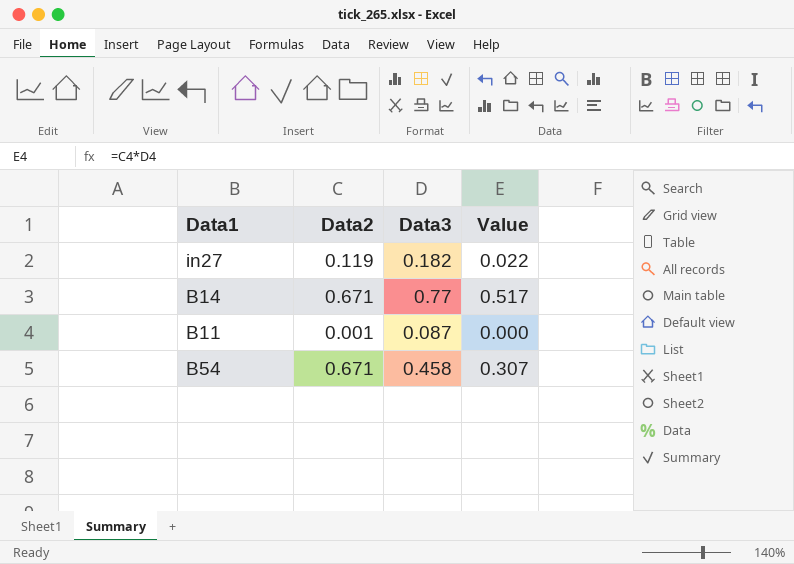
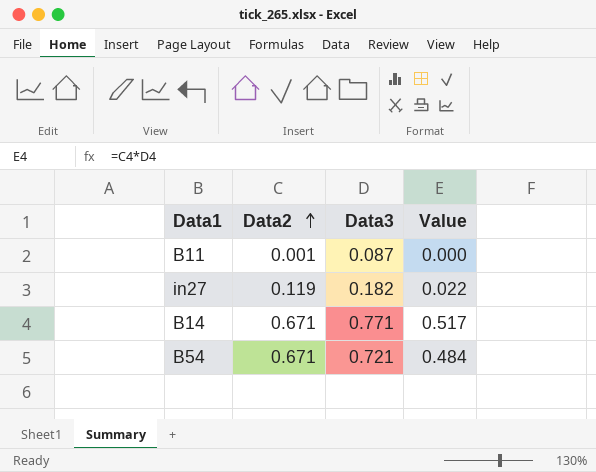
row order: none -> Data2 ascending
B14 | Data3: 0.77 -> 0.771
B54 | Data3: 0.458 -> 0.721
B54 | Value: 0.307 -> 0.484

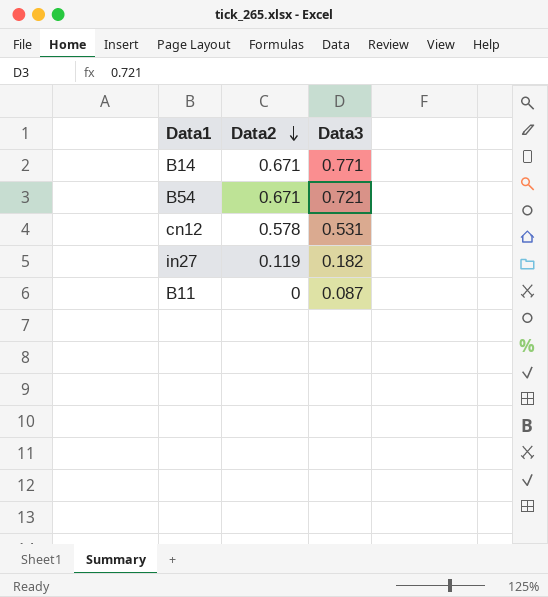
row order: Data2 ascending -> Data2 descending
column Value | formula: [Data2] * [Data3] -> none
row cn12: none -> 0.578 | 0.531
B11 | Data2: 0.001 -> 0

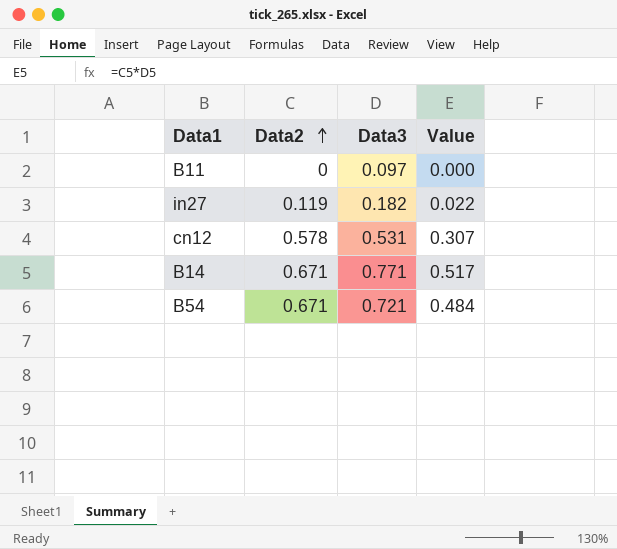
row order: Data2 descending -> Data2 ascending
column Value | formula: none -> [Data2] * [Data3]
B11 | Data3: 0.087 -> 0.097

